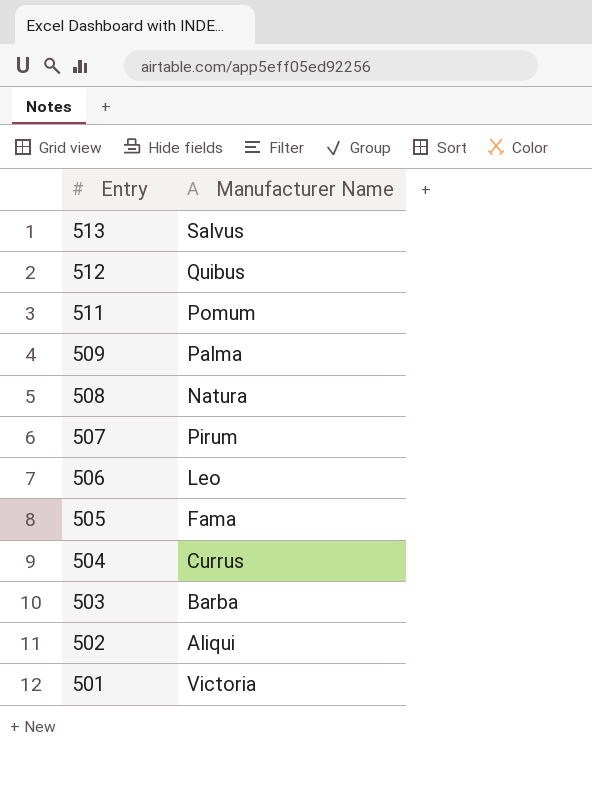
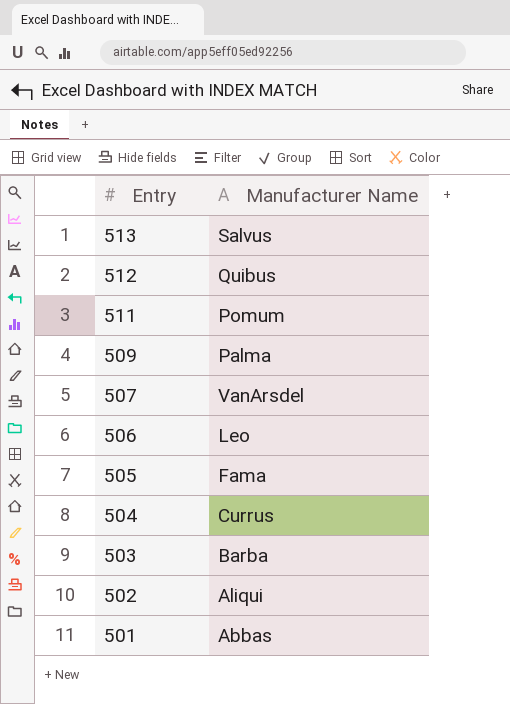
row 508: Natura -> none
507 | Manufacturer Name: Pirum -> VanArsdel
501 | Manufacturer Name: Victoria -> Abbas

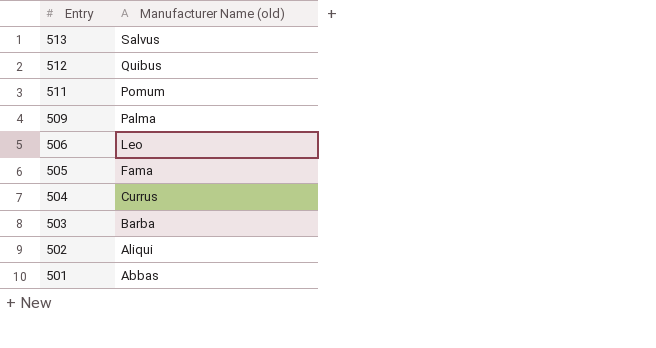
column name: Manufacturer Name -> Manufacturer Name (old)
row 507: VanArsdel -> none

